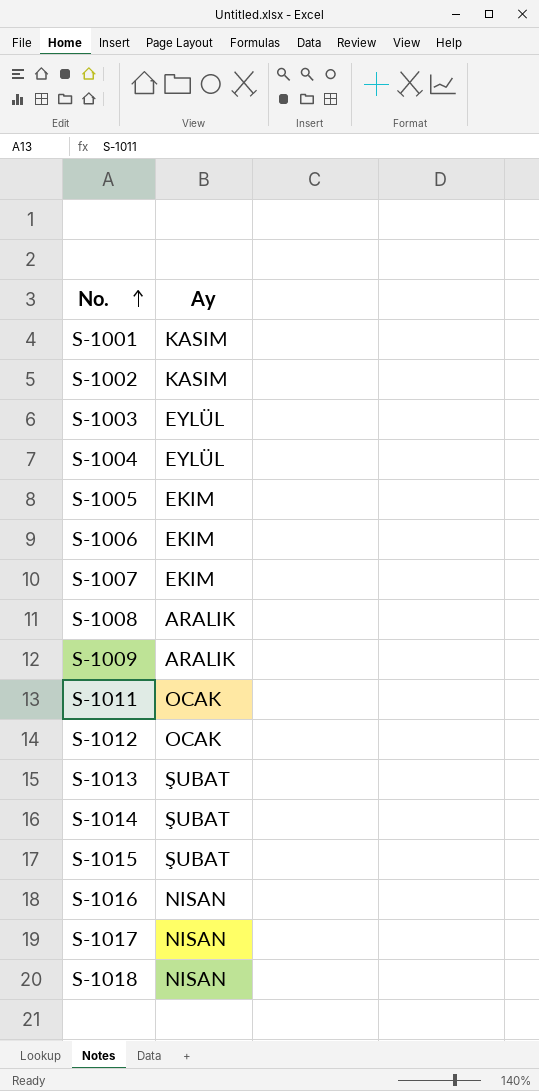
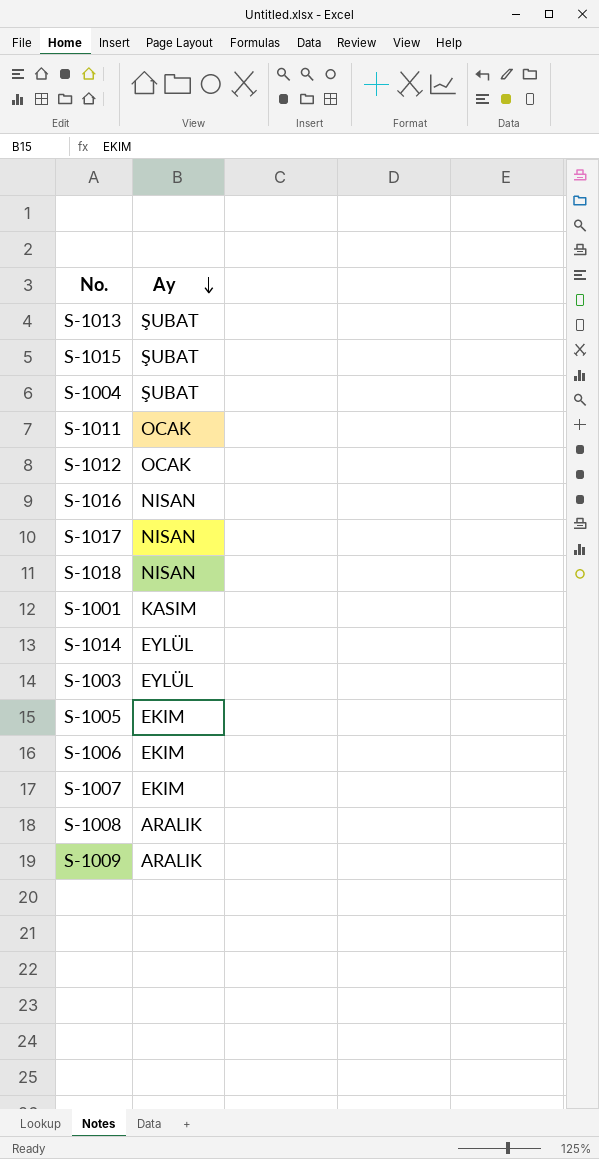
row order: No. ascending -> Ay descending
row S-1002: KASIM -> none
S-1004 | Ay: EYLÜL -> ŞUBAT
S-1014 | Ay: ŞUBAT -> EYLÜL

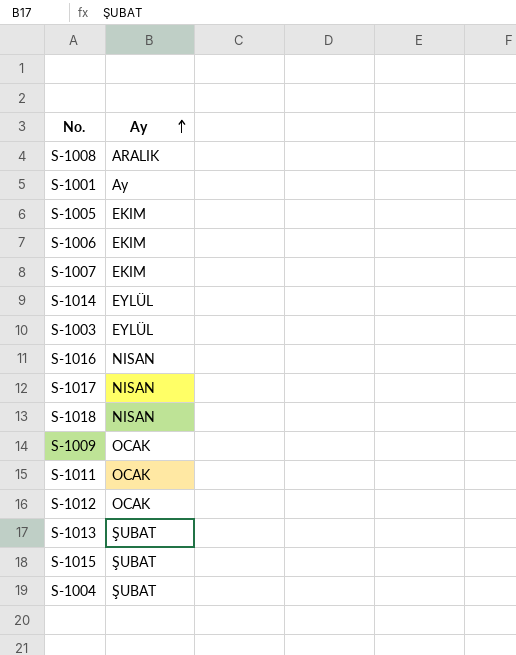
row order: Ay descending -> Ay ascending
S-1001 | Ay: KASIM -> Ay
S-1009 | Ay: ARALIK -> OCAK

